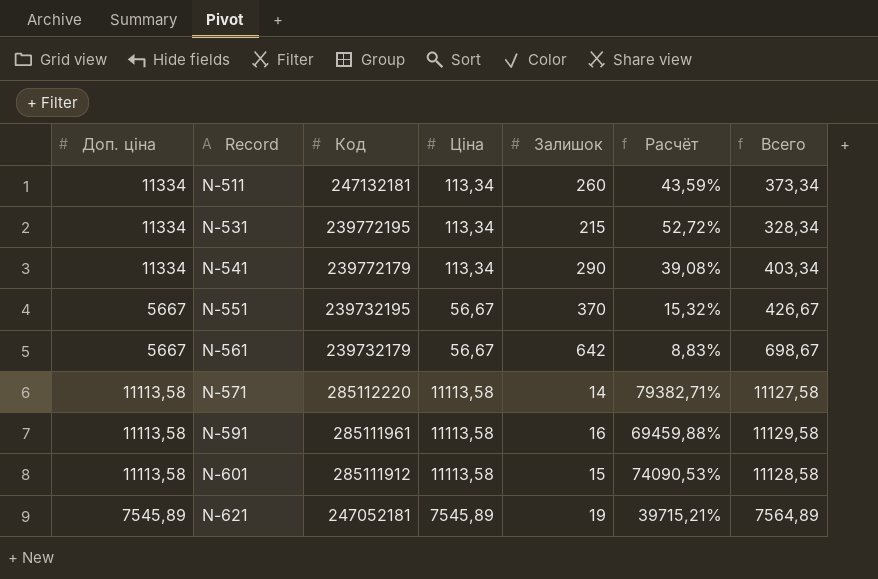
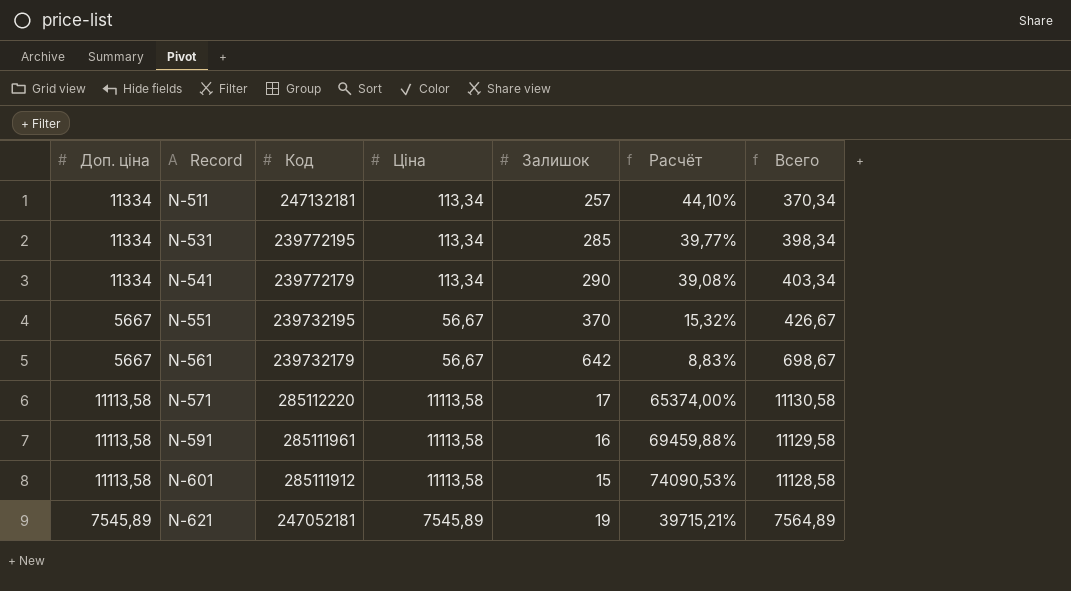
N-511 | Залишок: 260 -> 257
N-511 | Расчёт: 43,59% -> 44,10%
N-511 | Всего: 373,34 -> 370,34
N-531 | Залишок: 215 -> 285
N-531 | Расчёт: 52,72% -> 39,77%
N-531 | Всего: 328,34 -> 398,34
N-571 | Залишок: 14 -> 17
N-571 | Расчёт: 79382,71% -> 65374,00%
N-571 | Всего: 11127,58 -> 11130,58

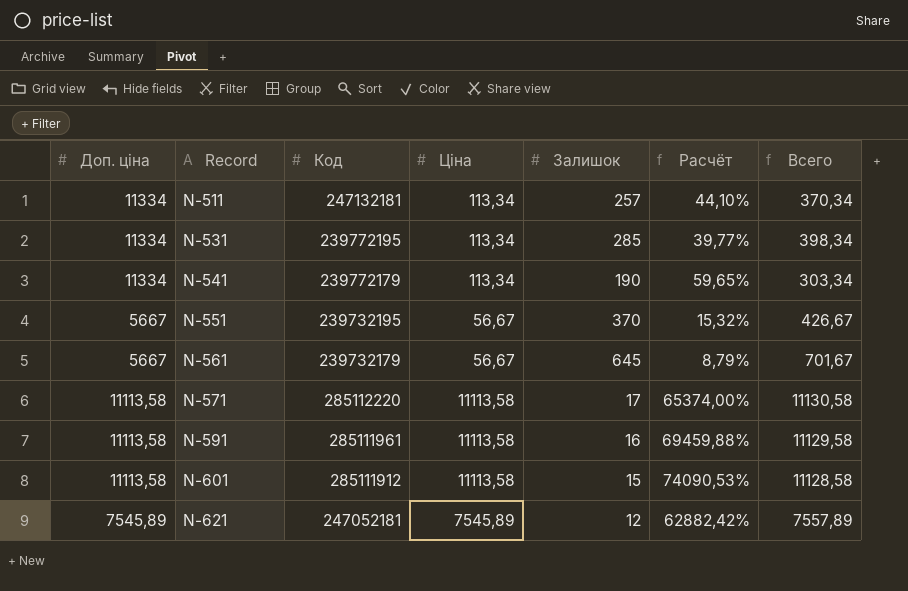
N-541 | Залишок: 290 -> 190
N-541 | Расчёт: 39,08% -> 59,65%
N-541 | Всего: 403,34 -> 303,34
N-561 | Залишок: 642 -> 645
N-561 | Расчёт: 8,83% -> 8,79%
N-561 | Всего: 698,67 -> 701,67
N-621 | Залишок: 19 -> 12
N-621 | Расчёт: 39715,21% -> 62882,42%
N-621 | Всего: 7564,89 -> 7557,89

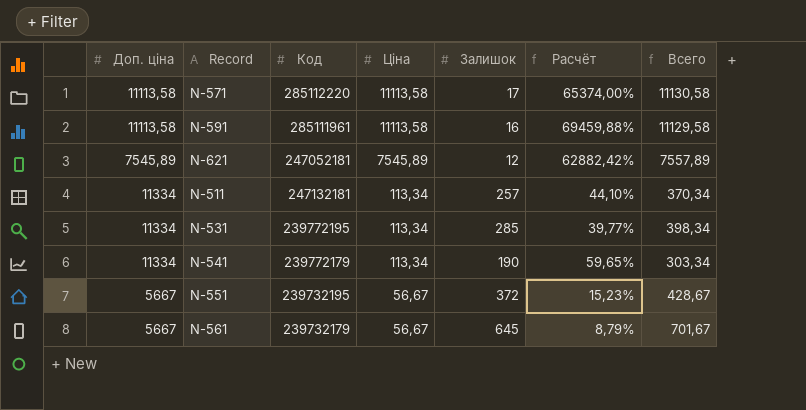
row order: Record ascending -> Ціна descending
row N-601: 11113,58 | 285111912 | 11113,58 | 15 | 74090,53% | 11128,58 -> none
N-551 | Залишок: 370 -> 372
N-551 | Расчёт: 15,32% -> 15,23%
N-551 | Всего: 426,67 -> 428,67

